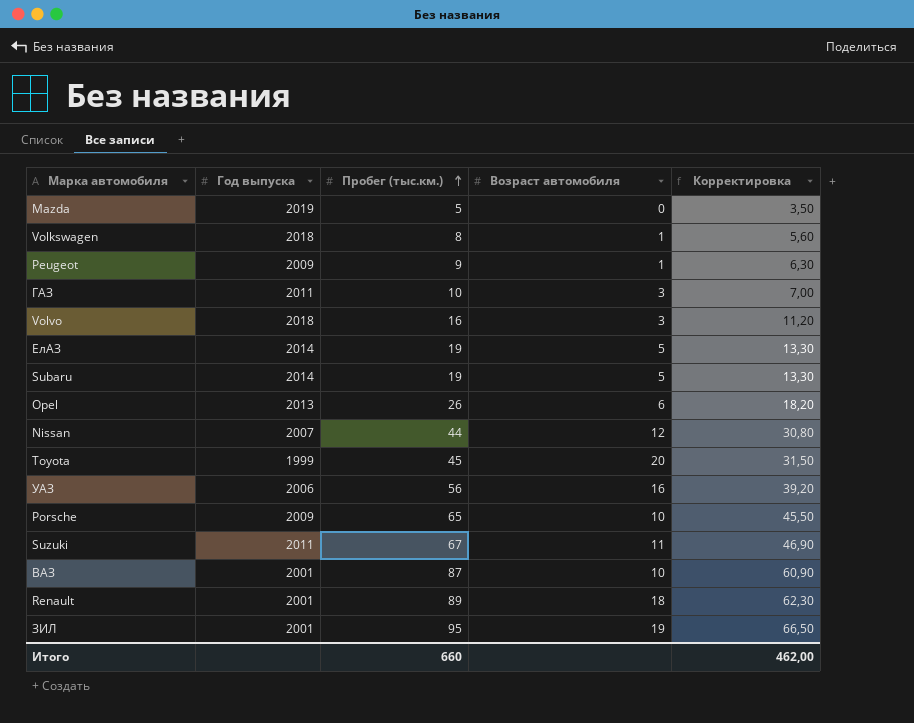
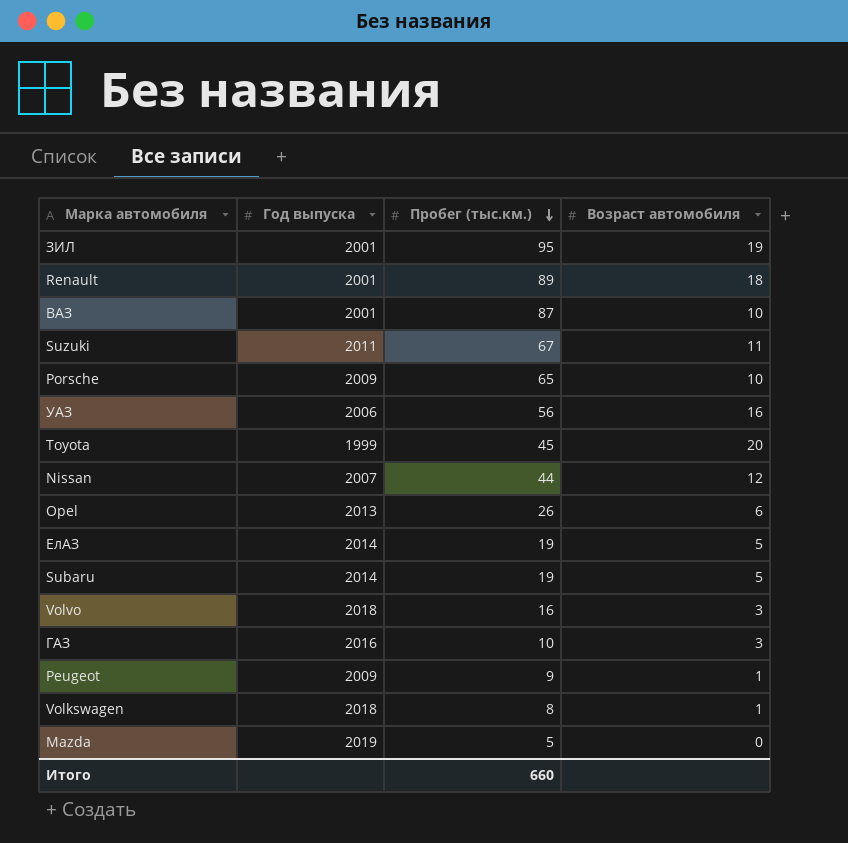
row order: Пробег (тыс.км.) ascending -> Пробег (тыс.км.) descending
column Корректировка | formula: [Пробег (тыс.км.)] * 0,7 -> none
ГАЗ | Год выпуска: 2011 -> 2016

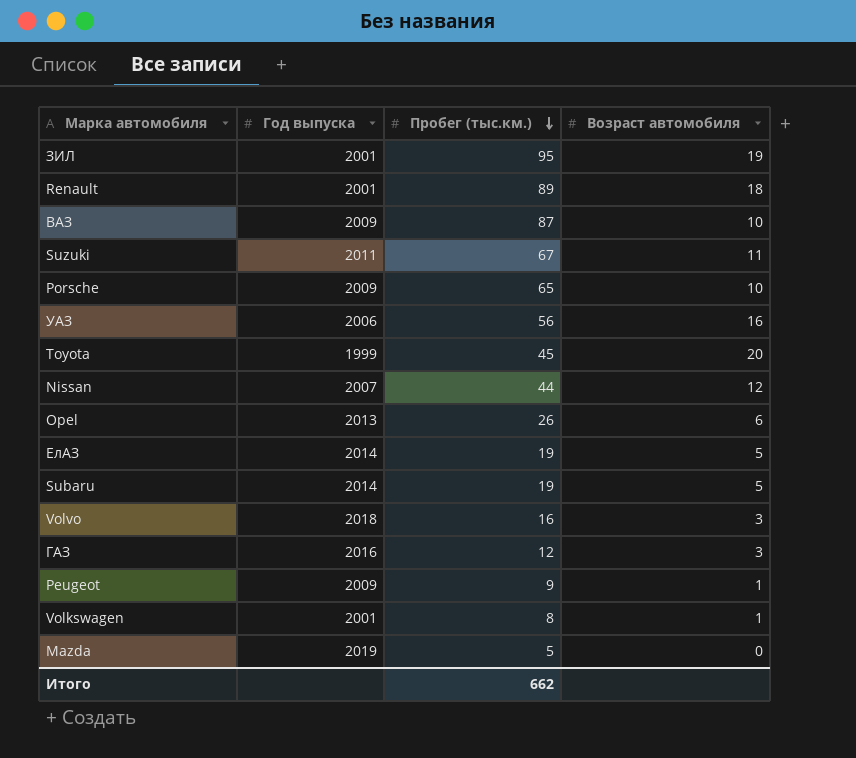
ВАЗ | Год выпуска: 2001 -> 2009
ГАЗ | Пробег (тыс.км.): 10 -> 12
Volkswagen | Год выпуска: 2018 -> 2001
Итого | Пробег (тыс.км.): 660 -> 662

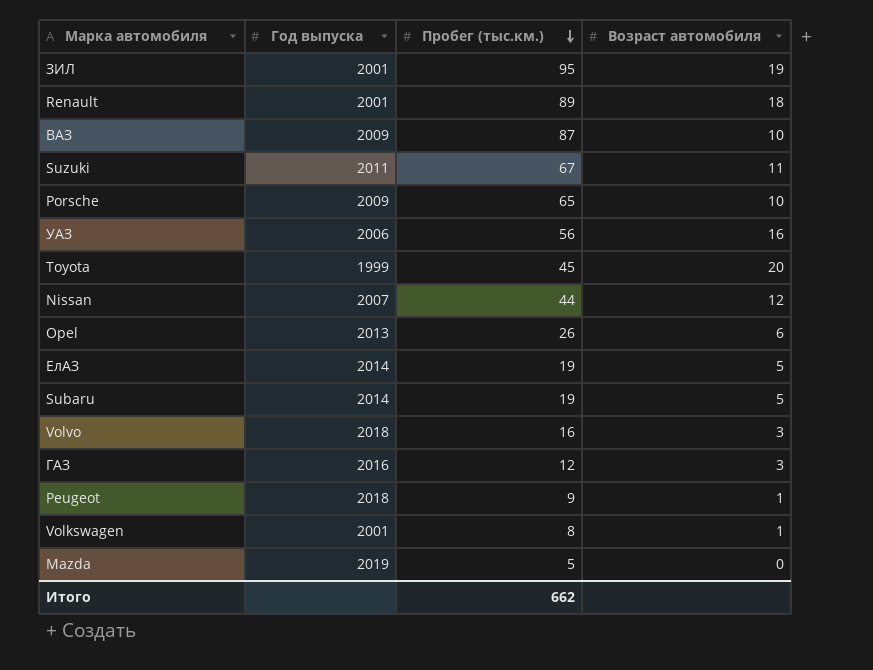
Peugeot | Год выпуска: 2009 -> 2018

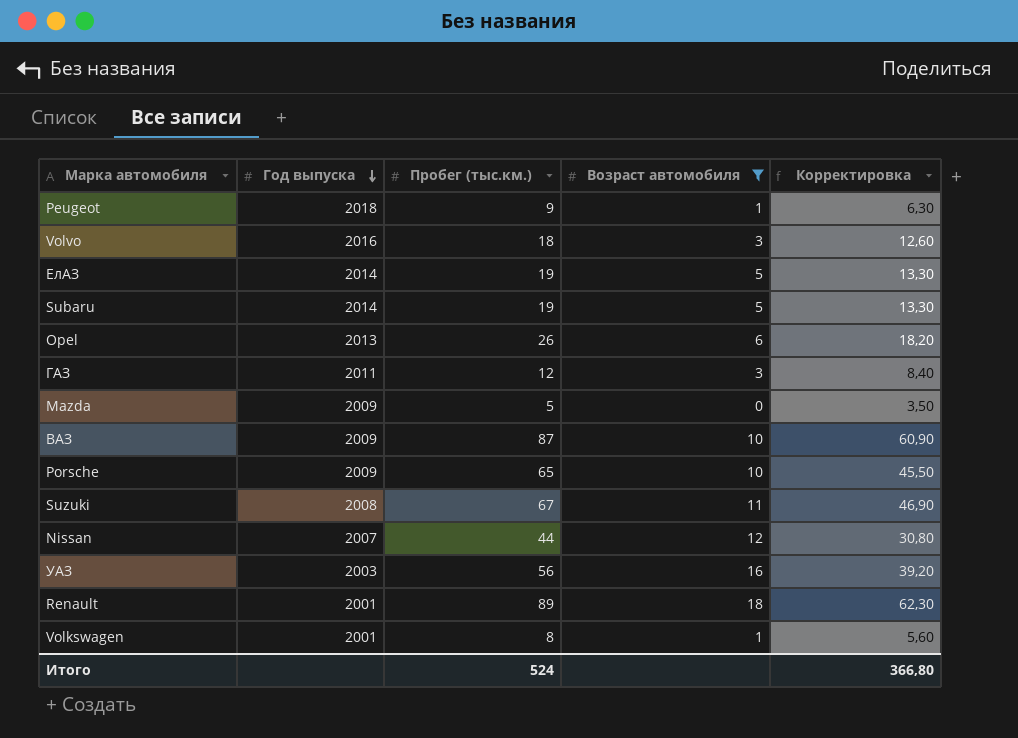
filter: none -> Возраст автомобиля <= 18
row order: Пробег (тыс.км.) descending -> Год выпуска descending
column Корректировка | formula: none -> [Пробег (тыс.км.)] * 0,7
Volvo | Год выпуска: 2018 -> 2016
Volvo | Пробег (тыс.км.): 16 -> 18
ГАЗ | Год выпуска: 2016 -> 2011
Mazda | Год выпуска: 2019 -> 2009
Suzuki | Год выпуска: 2011 -> 2008
УАЗ | Год выпуска: 2006 -> 2003
Итого | Пробег (тыс.км.): 662 -> 524

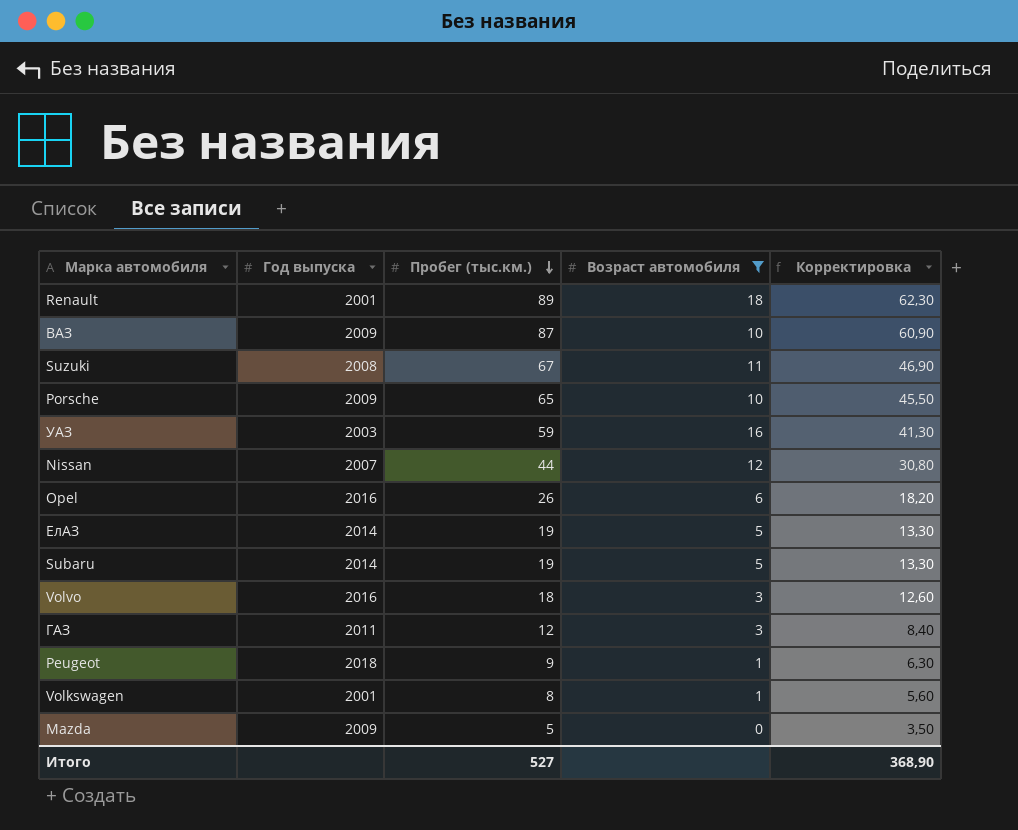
row order: Год выпуска descending -> Пробег (тыс.км.) descending
УАЗ | Пробег (тыс.км.): 56 -> 59
УАЗ | Корректировка: 39,20 -> 41,30
Opel | Год выпуска: 2013 -> 2016
Итого | Пробег (тыс.км.): 524 -> 527
Итого | Корректировка: 366,80 -> 368,90

